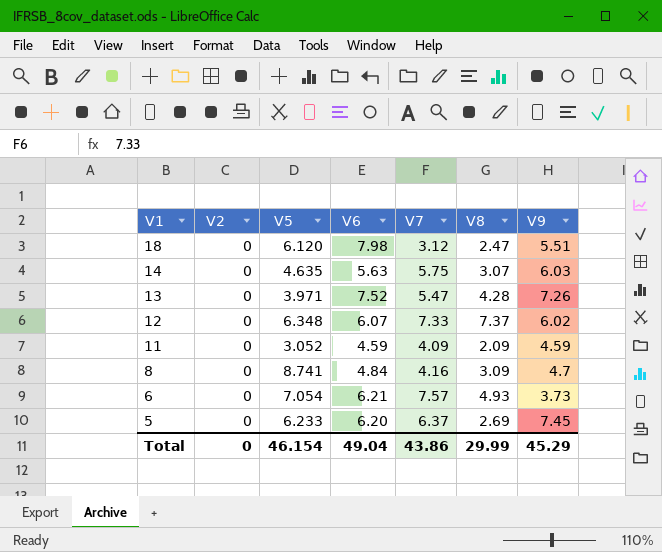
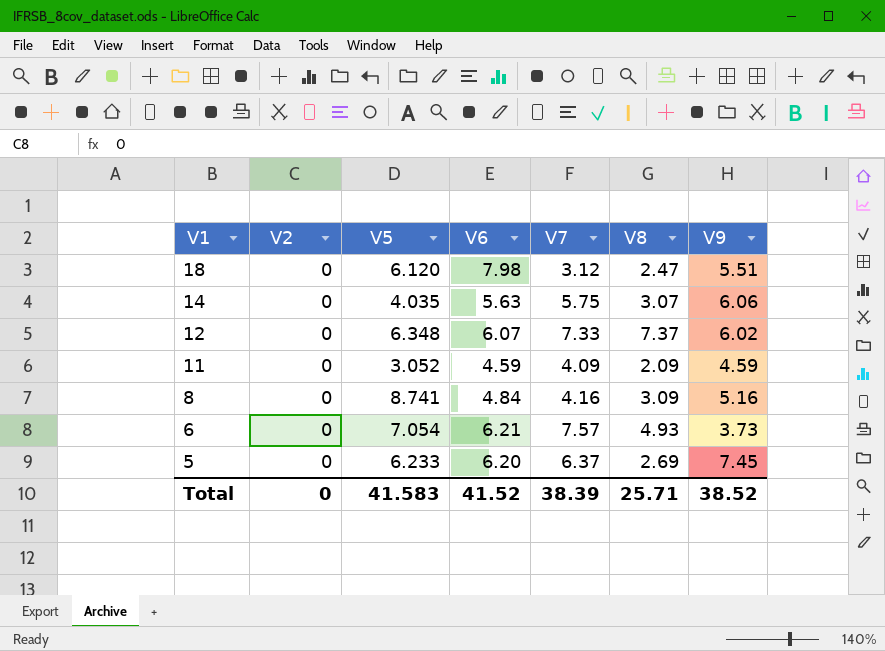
row 13: 0 | 3.971 | 7.52 | 5.47 | 4.28 | 7.26 -> none
14 | V5: 4.635 -> 4.035
14 | V9: 6.03 -> 6.06
8 | V9: 4.7 -> 5.16
Total | V5: 46.154 -> 41.583
Total | V6: 49.04 -> 41.52
Total | V7: 43.86 -> 38.39
Total | V8: 29.99 -> 25.71
Total | V9: 45.29 -> 38.52

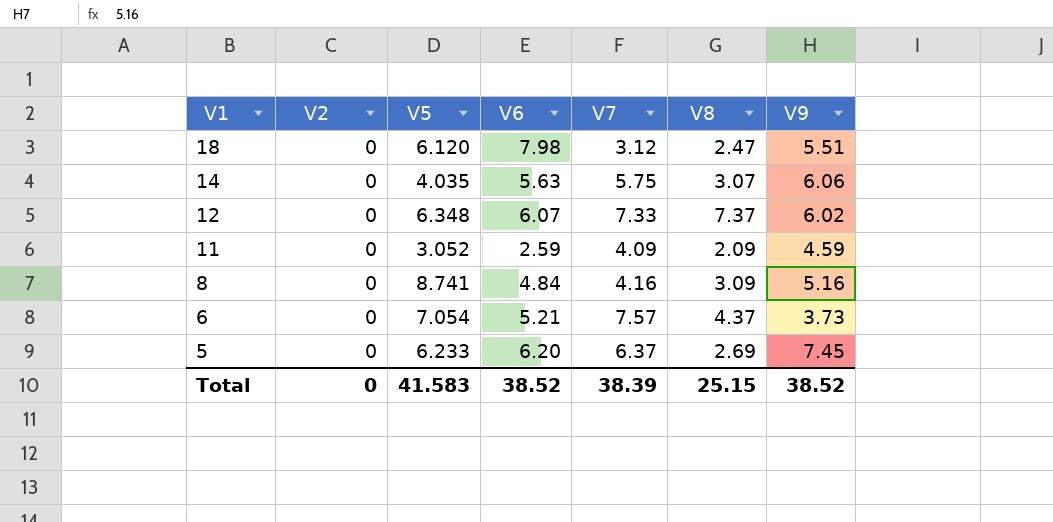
11 | V6: 4.59 -> 2.59
6 | V6: 6.21 -> 5.21
6 | V8: 4.93 -> 4.37
Total | V6: 41.52 -> 38.52
Total | V8: 25.71 -> 25.15

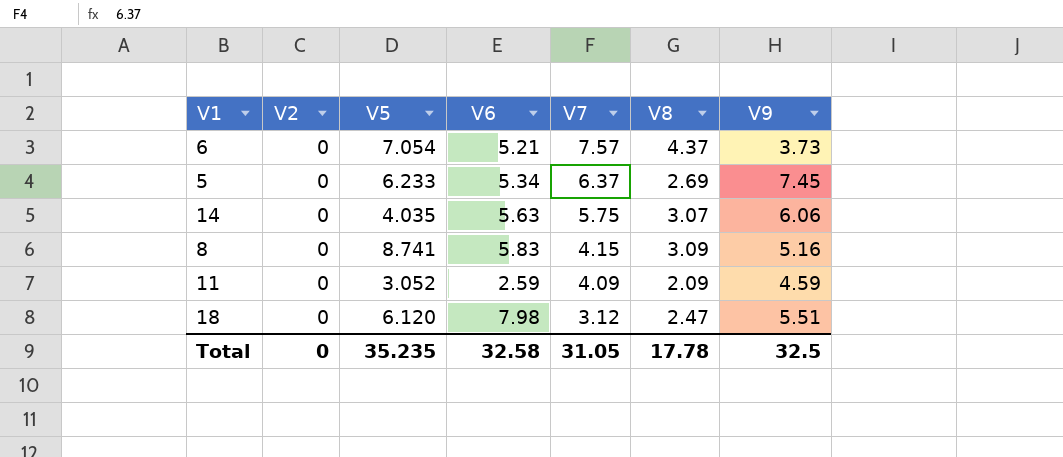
row order: V1 descending -> V7 descending
row 12: 0 | 6.348 | 6.07 | 7.33 | 7.37 | 6.02 -> none
5 | V6: 6.20 -> 5.34
8 | V6: 4.84 -> 5.83
8 | V7: 4.16 -> 4.15
Total | V5: 41.583 -> 35.235
Total | V6: 38.52 -> 32.58
Total | V7: 38.39 -> 31.05
Total | V8: 25.15 -> 17.78
Total | V9: 38.52 -> 32.5

